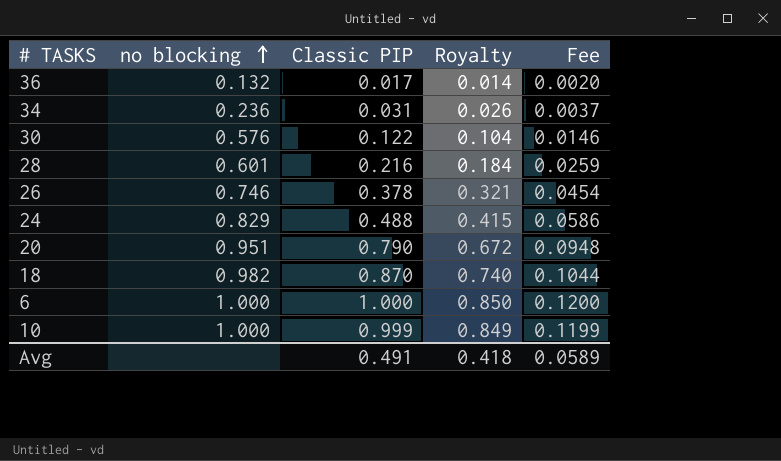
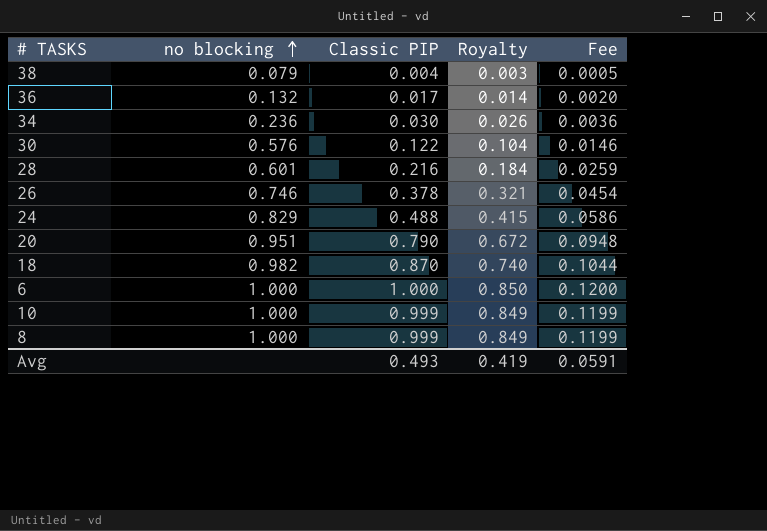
row 38: none -> 0.079 | 0.004 | 0.003 | 0.0005
34 | Classic PIP: 0.031 -> 0.030
34 | Fee: 0.0037 -> 0.0036
row 8: none -> 1.000 | 0.999 | 0.849 | 0.1199
Avg | Classic PIP: 0.491 -> 0.493
Avg | Royalty: 0.418 -> 0.419
Avg | Fee: 0.0589 -> 0.0591

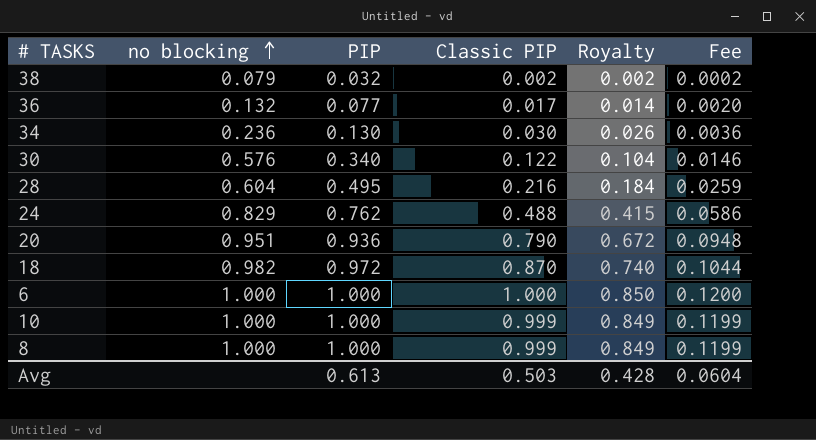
column PIP | position: none -> 3
row 26: 0.746 | 0.378 | 0.321 | 0.0454 -> none
38 | Classic PIP: 0.004 -> 0.002
38 | Royalty: 0.003 -> 0.002
38 | Fee: 0.0005 -> 0.0002
28 | no blocking: 0.601 -> 0.604
Avg | Classic PIP: 0.493 -> 0.503
Avg | Royalty: 0.419 -> 0.428
Avg | Fee: 0.0591 -> 0.0604

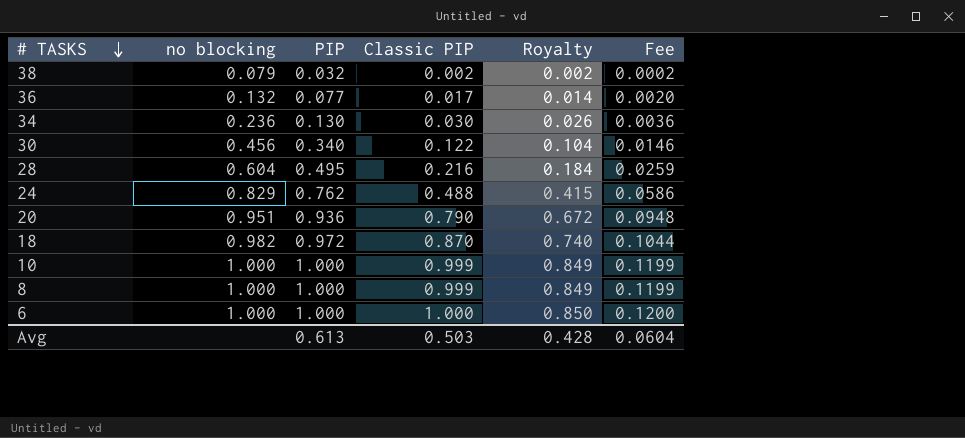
row order: no blocking ascending -> # TASKS descending
30 | no blocking: 0.576 -> 0.456

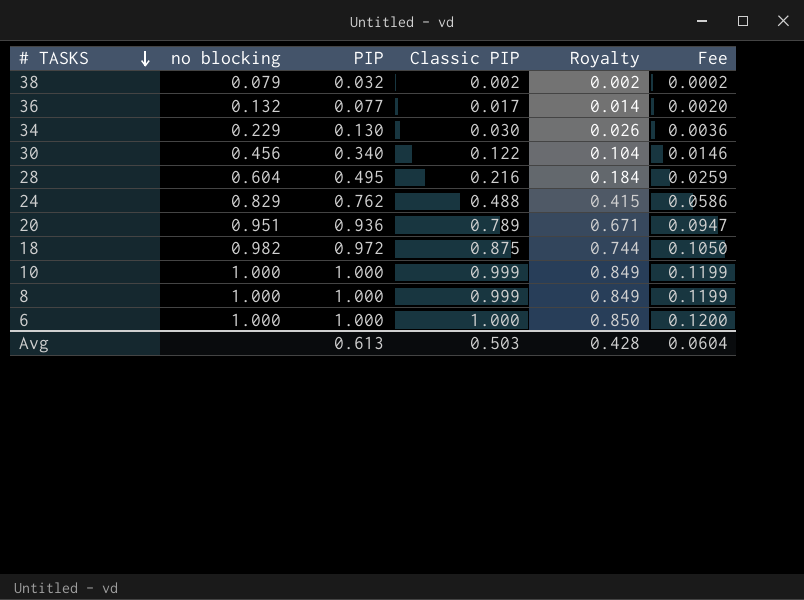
34 | no blocking: 0.236 -> 0.229
20 | Classic PIP: 0.790 -> 0.789
20 | Royalty: 0.672 -> 0.671
20 | Fee: 0.0948 -> 0.0947
18 | Classic PIP: 0.870 -> 0.875
18 | Royalty: 0.740 -> 0.744
18 | Fee: 0.1044 -> 0.1050

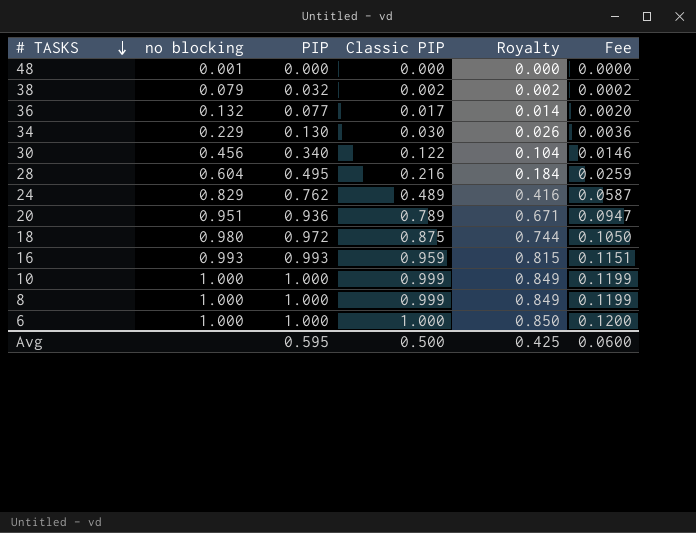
row 48: none -> 0.001 | 0.000 | 0.000 | 0.000 | 0.0000
24 | Classic PIP: 0.488 -> 0.489
24 | Royalty: 0.415 -> 0.416
24 | Fee: 0.0586 -> 0.0587
18 | no blocking: 0.982 -> 0.980
row 16: none -> 0.993 | 0.993 | 0.959 | 0.815 | 0.1151
Avg | PIP: 0.613 -> 0.595
Avg | Classic PIP: 0.503 -> 0.500
Avg | Royalty: 0.428 -> 0.425
Avg | Fee: 0.0604 -> 0.0600

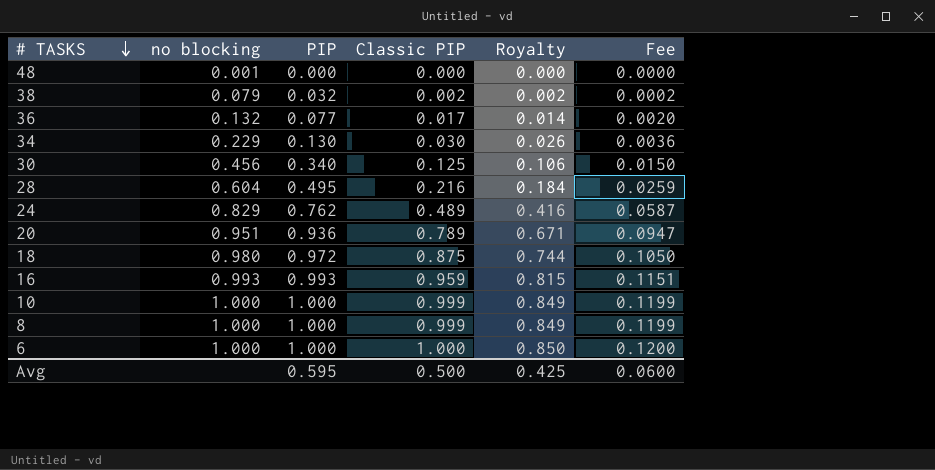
30 | Classic PIP: 0.122 -> 0.125
30 | Royalty: 0.104 -> 0.106
30 | Fee: 0.0146 -> 0.0150

